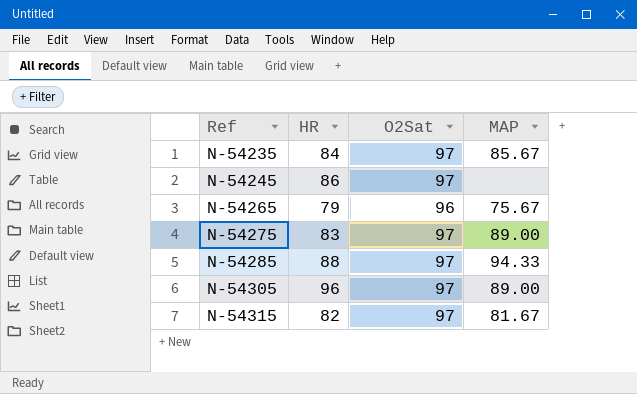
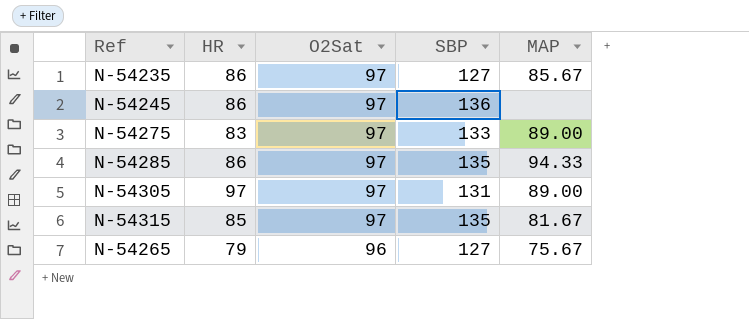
row order: Ref ascending -> O2Sat descending
column SBP | position: none -> 4
N-54235 | HR: 84 -> 86
N-54285 | HR: 88 -> 86
N-54305 | HR: 96 -> 97
N-54315 | HR: 82 -> 85

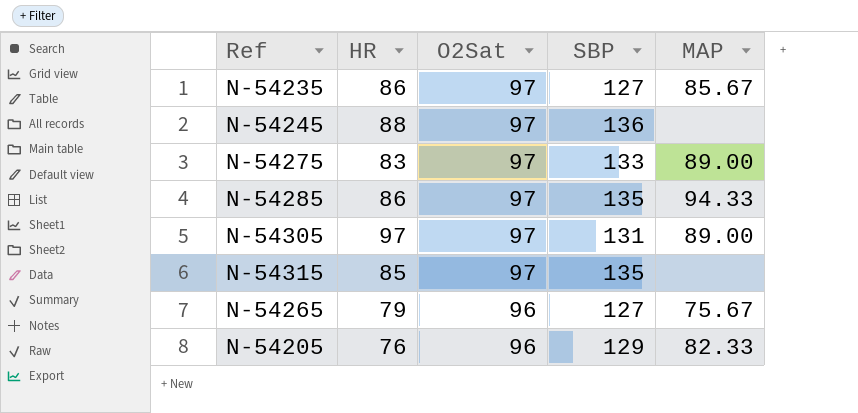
N-54245 | HR: 86 -> 88
N-54315 | MAP: 81.67 -> none
row N-54205: none -> 76 | 96 | 129 | 82.33

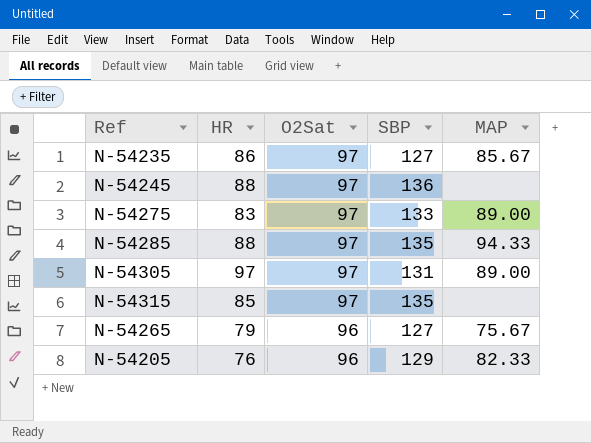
N-54285 | HR: 86 -> 88

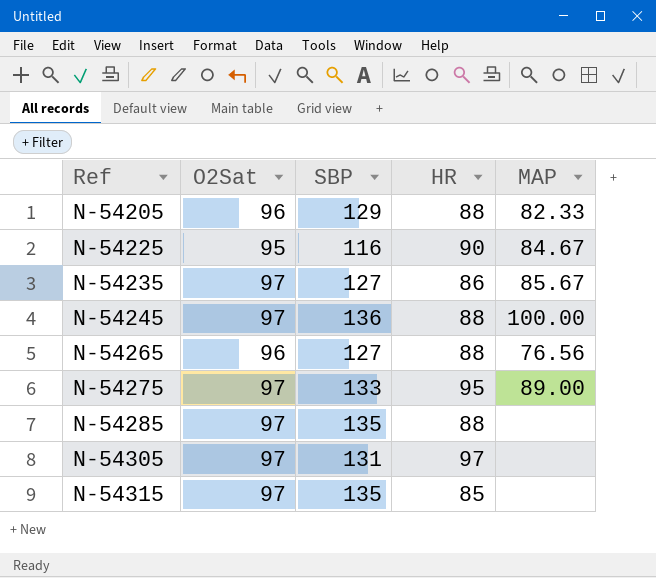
row order: O2Sat descending -> Ref ascending
column HR | position: 2 -> 4
N-54205 | HR: 76 -> 88
row N-54225: none -> 95 | 116 | 90 | 84.67
N-54245 | MAP: none -> 100.00
N-54265 | HR: 79 -> 88
N-54265 | MAP: 75.67 -> 76.56
N-54275 | HR: 83 -> 95
N-54285 | MAP: 94.33 -> none
N-54305 | MAP: 89.00 -> none

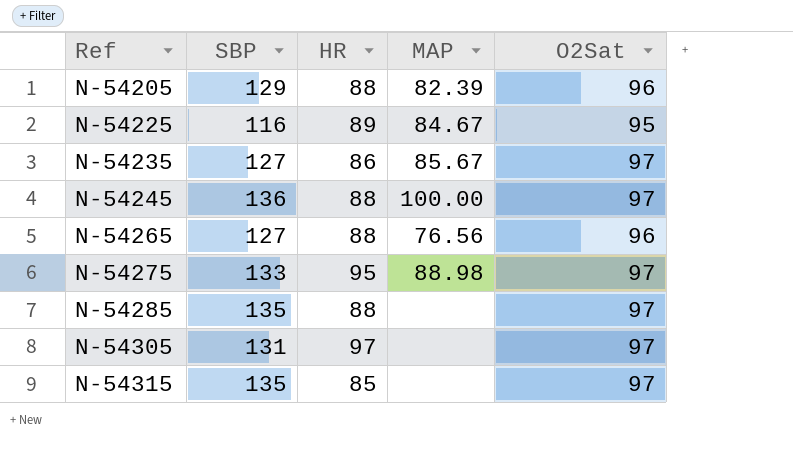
column O2Sat | position: 2 -> 5
N-54205 | MAP: 82.33 -> 82.39
N-54225 | HR: 90 -> 89
N-54275 | MAP: 89.00 -> 88.98

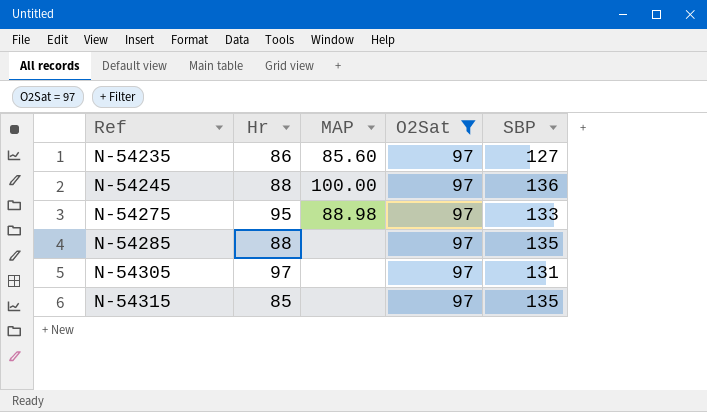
filter: none -> O2Sat = 97
column name: HR -> Hr
column SBP | position: 2 -> 5
N-54235 | MAP: 85.67 -> 85.60

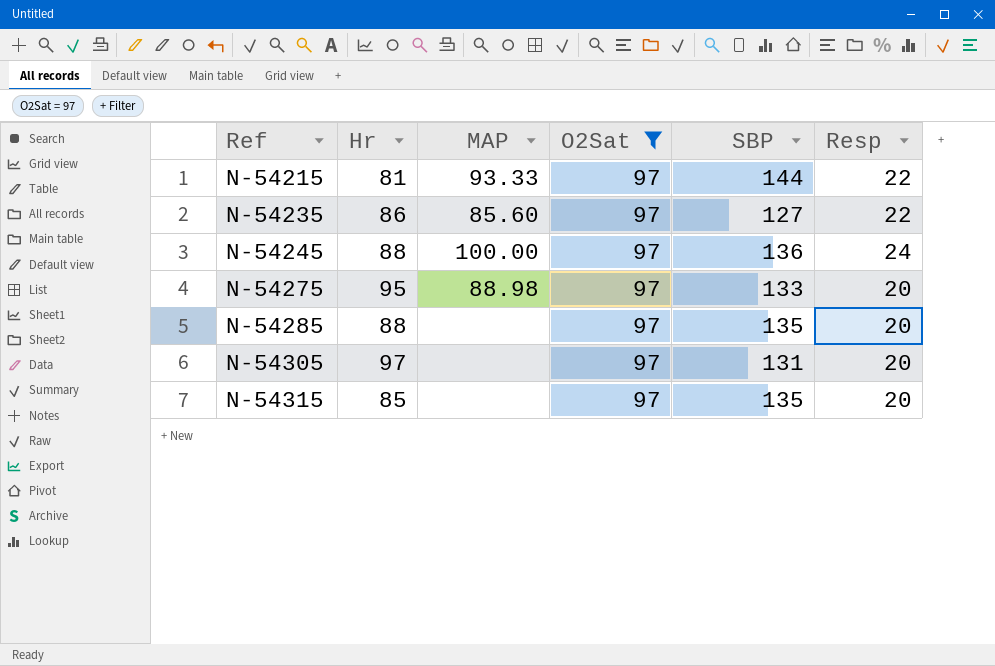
column Resp | position: none -> 6
row N-54215: none -> 81 | 93.33 | 97 | 144 | 22

